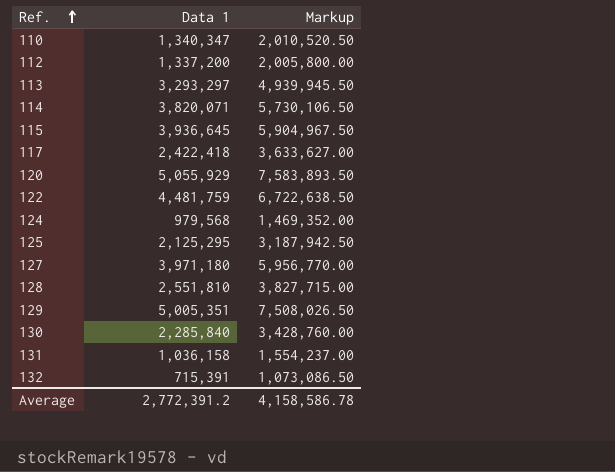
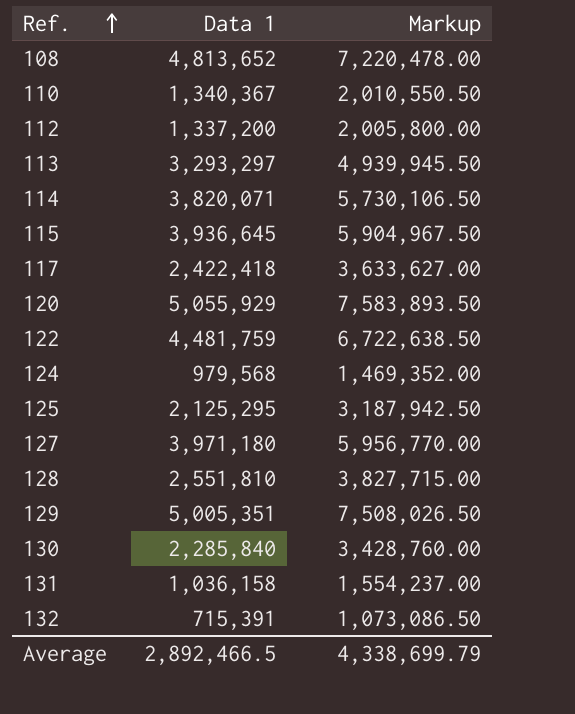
row 108: none -> 4,813,652 | 7,220,478.00
110 | Data 1: 1,340,347 -> 1,340,367
110 | Markup: 2,010,520.50 -> 2,010,550.50
Average | Data 1: 2,772,391.2 -> 2,892,466.5
Average | Markup: 4,158,586.78 -> 4,338,699.79

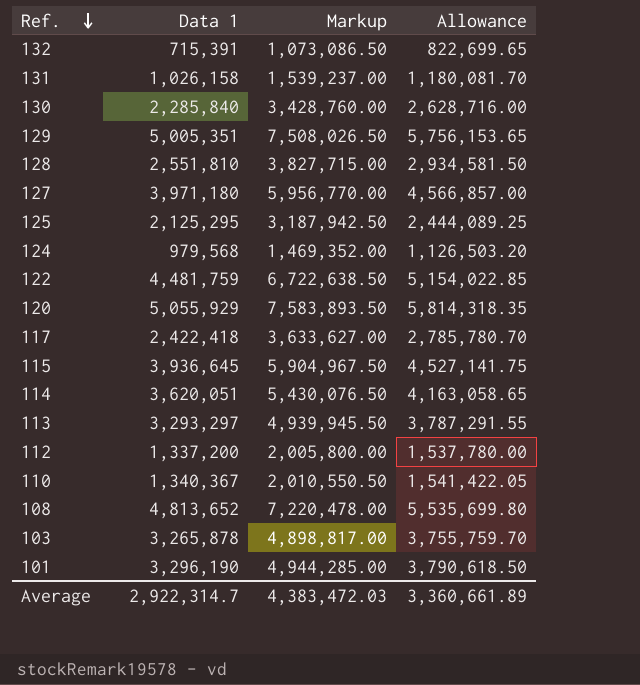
row order: Ref. ascending -> Ref. descending
column Allowance | formula: none -> [Data 1] * 1.15
131 | Data 1: 1,036,158 -> 1,026,158
131 | Markup: 1,554,237.00 -> 1,539,237.00
114 | Data 1: 3,820,071 -> 3,620,051
114 | Markup: 5,730,106.50 -> 5,430,076.50
row 103: none -> 3,265,878 | 4,898,817.00 | 3,755,759.70
row 101: none -> 3,296,190 | 4,944,285.00 | 3,790,618.50
Average | Data 1: 2,892,466.5 -> 2,922,314.7
Average | Markup: 4,338,699.79 -> 4,383,472.03

